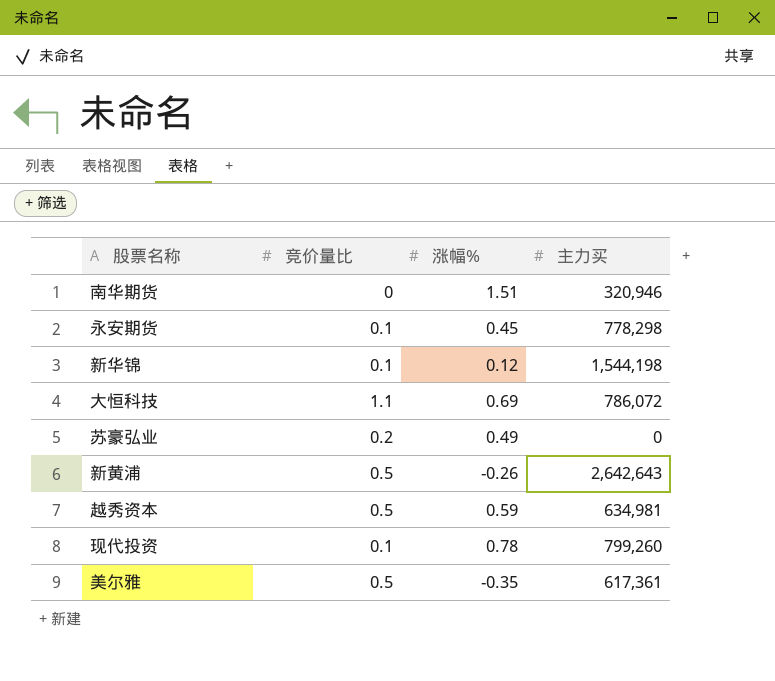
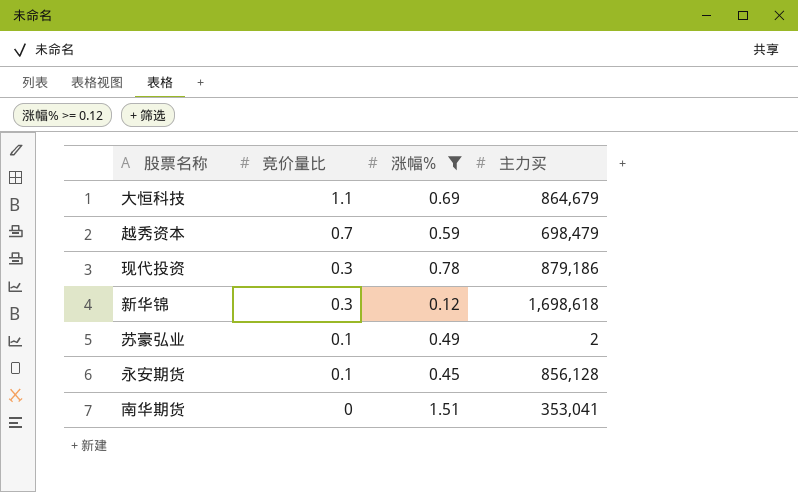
filter: none -> 涨幅% >= 0.12
row order: none -> 竞价量比 descending
大恒科技 | 主力买: 786,072 -> 864,679
越秀资本 | 竞价量比: 0.5 -> 0.7
越秀资本 | 主力买: 634,981 -> 698,479
现代投资 | 竞价量比: 0.1 -> 0.3
现代投资 | 主力买: 799,260 -> 879,186
新华锦 | 竞价量比: 0.1 -> 0.3
新华锦 | 主力买: 1,544,198 -> 1,698,618
苏豪弘业 | 竞价量比: 0.2 -> 0.1
苏豪弘业 | 主力买: 0 -> 2
永安期货 | 主力买: 778,298 -> 856,128
南华期货 | 主力买: 320,946 -> 353,041

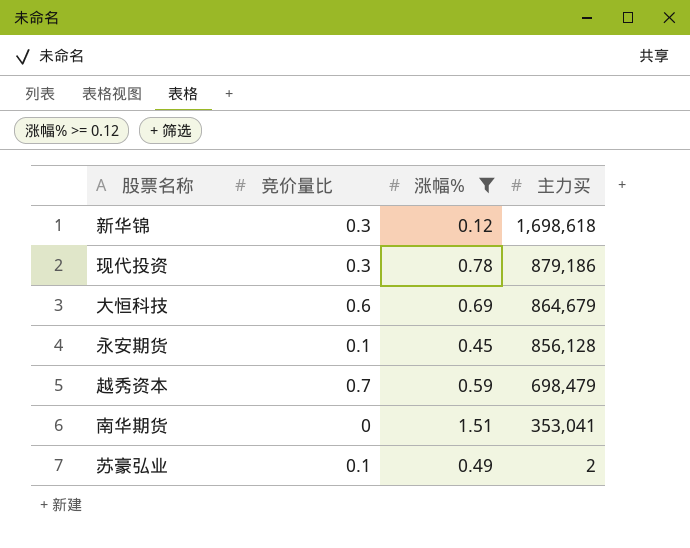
row order: 竞价量比 descending -> 主力买 descending
大恒科技 | 竞价量比: 1.1 -> 0.6

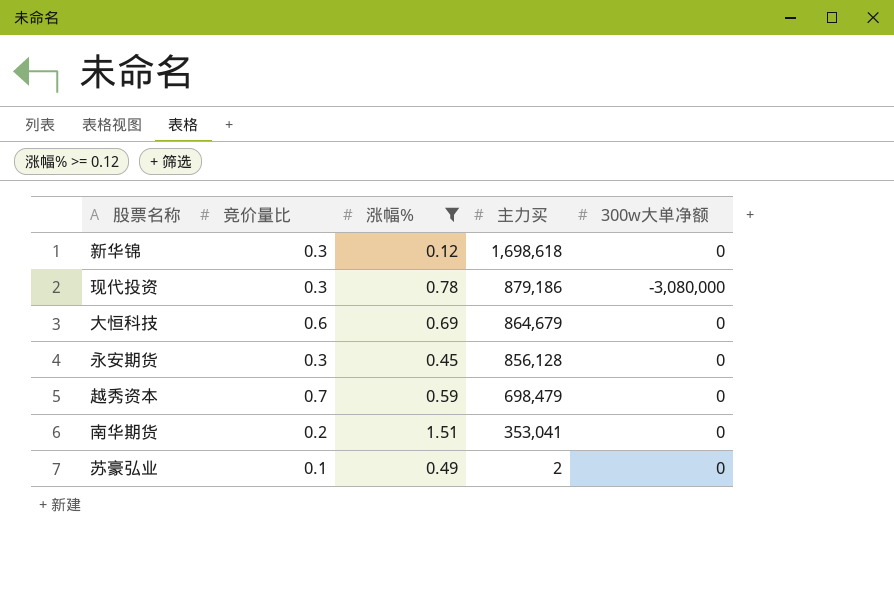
column 300w大单净额 | position: none -> 5
永安期货 | 竞价量比: 0.1 -> 0.3
南华期货 | 竞价量比: 0 -> 0.2

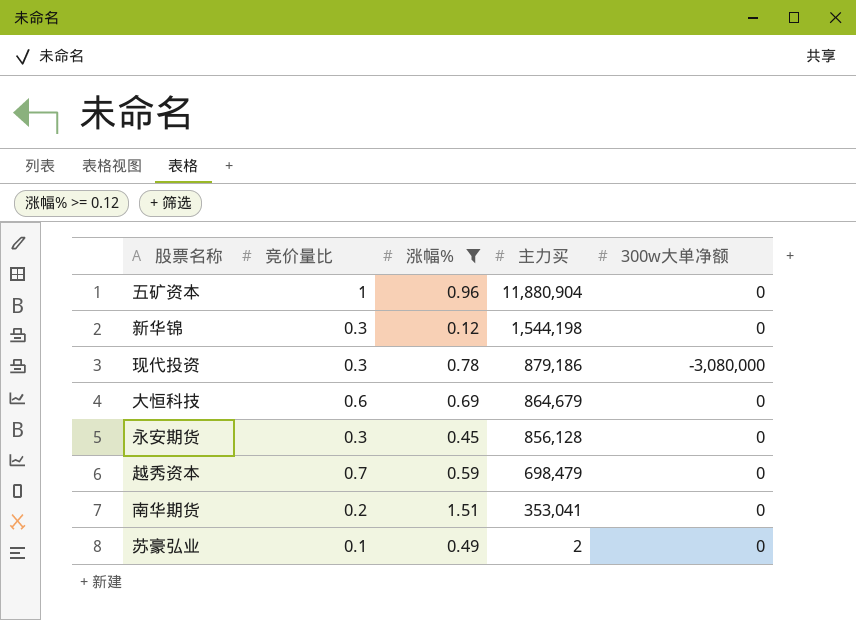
row 五矿资本: none -> 1 | 0.96 | 11,880,904 | 0
新华锦 | 主力买: 1,698,618 -> 1,544,198

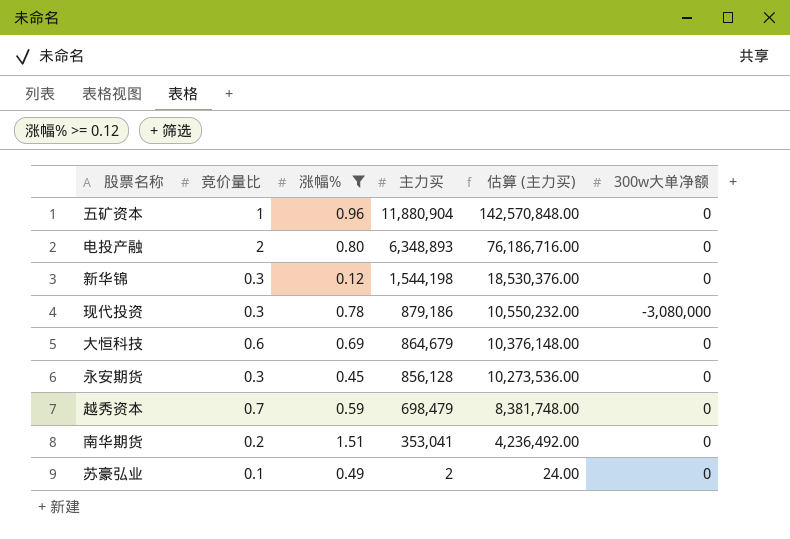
column 估算 (主力买) | formula: none -> [主力买] * 12
row 电投产融: none -> 2 | 0.80 | 6,348,893 | 76,186,716.00 | 0

